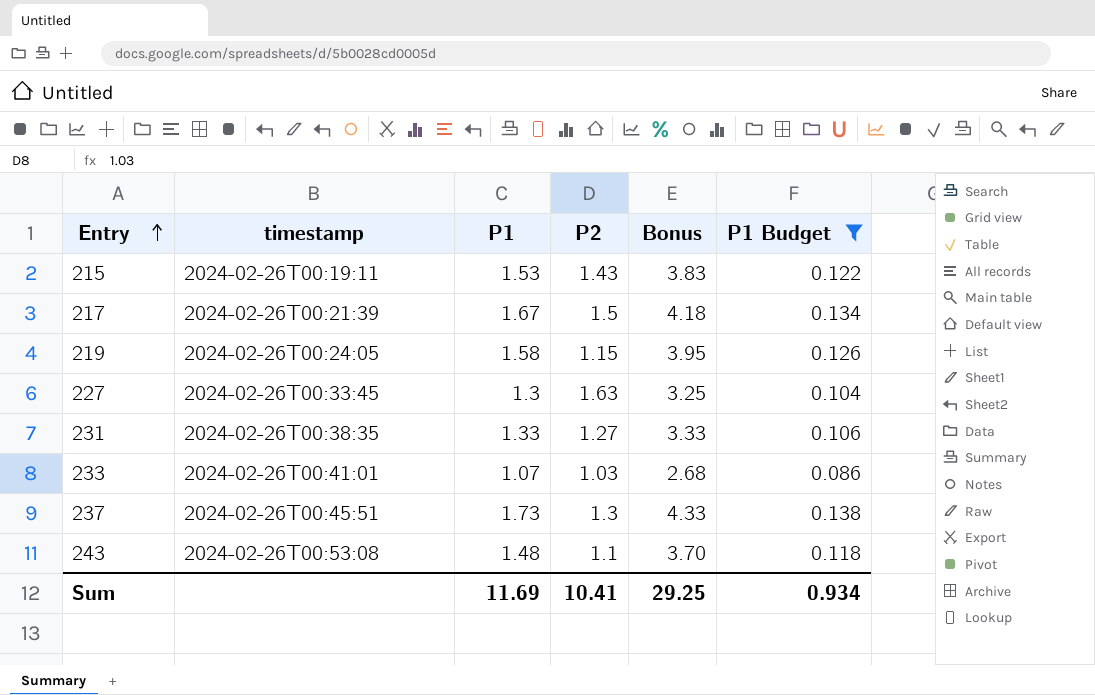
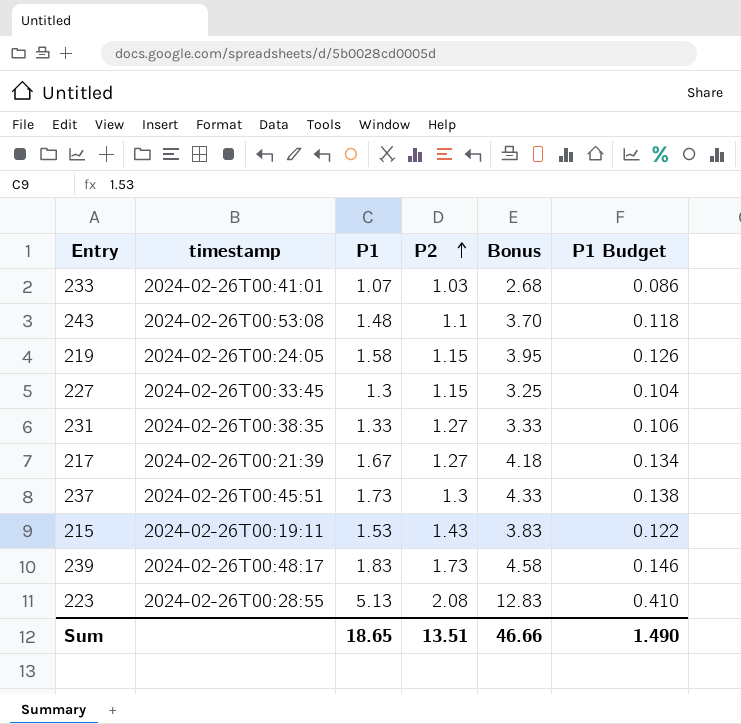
filter: P1 Budget <= 0.138 -> none
row order: Entry ascending -> P2 ascending
227 | P2: 1.63 -> 1.15
217 | P2: 1.5 -> 1.27
Sum | P1: 11.69 -> 18.65
Sum | P2: 10.41 -> 13.51
Sum | Bonus: 29.25 -> 46.66
Sum | P1 Budget: 0.934 -> 1.490

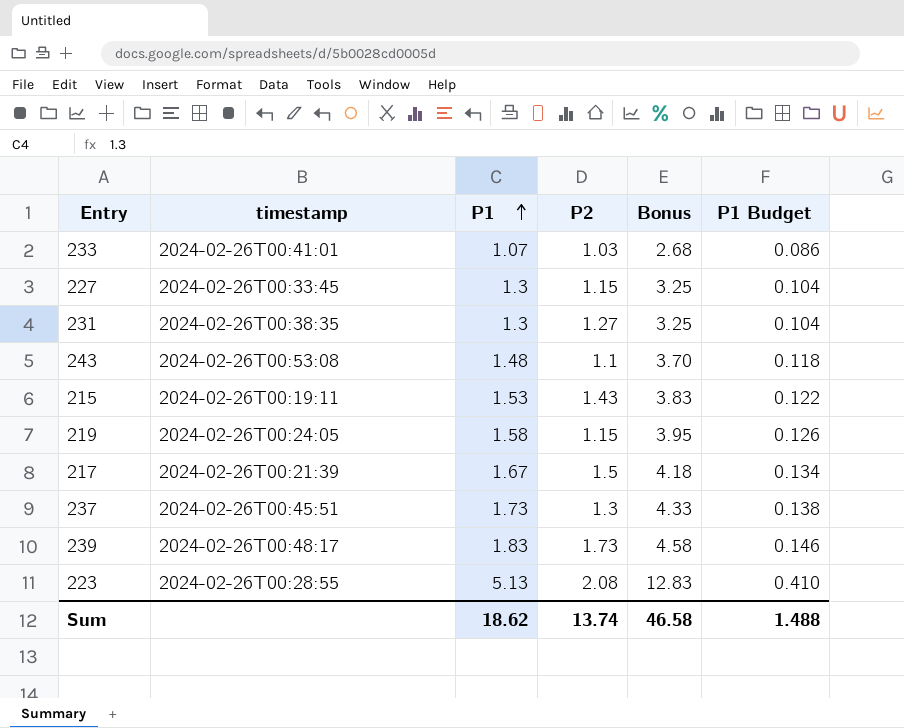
row order: P2 ascending -> P1 ascending
231 | P1: 1.33 -> 1.3
231 | Bonus: 3.33 -> 3.25
231 | P1 Budget: 0.106 -> 0.104
217 | P2: 1.27 -> 1.5
Sum | P1: 18.65 -> 18.62
Sum | P2: 13.51 -> 13.74
Sum | Bonus: 46.66 -> 46.58
Sum | P1 Budget: 1.490 -> 1.488

